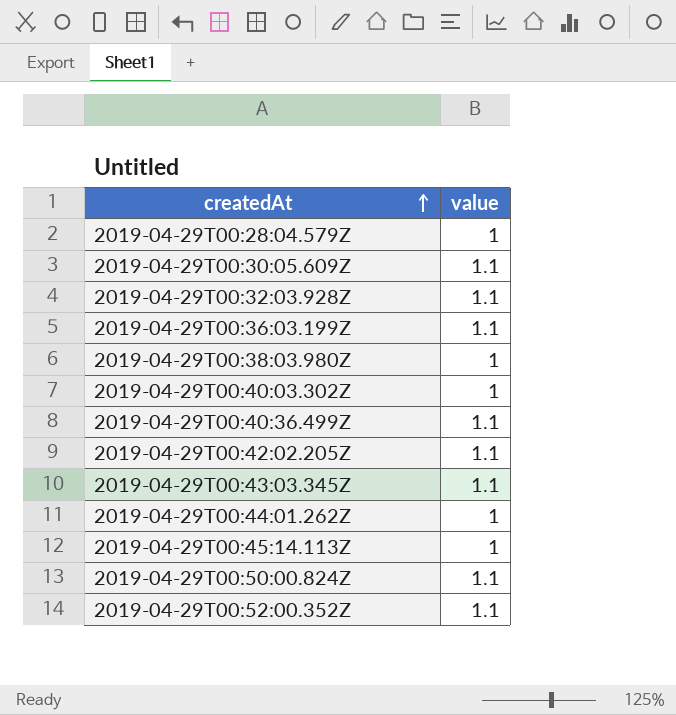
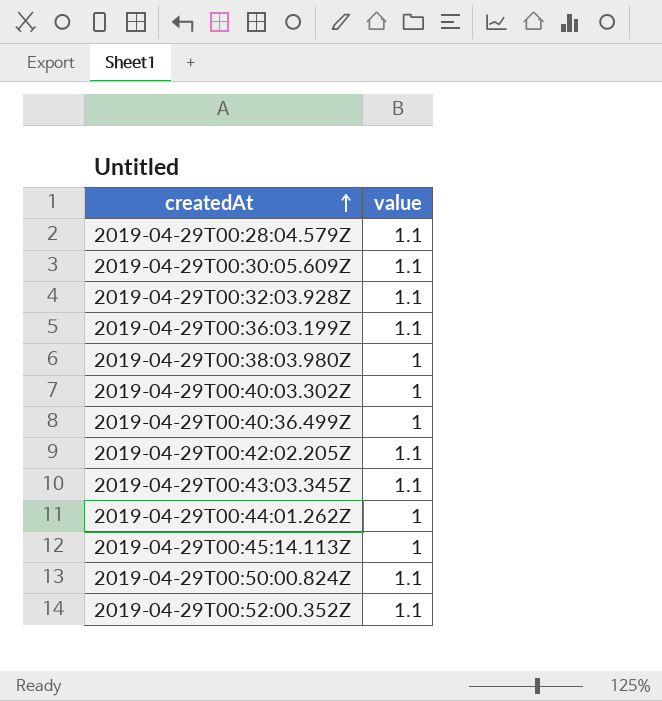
2019-04-29T00:28:04.579Z | value: 1 -> 1.1
2019-04-29T00:40:36.499Z | value: 1.1 -> 1

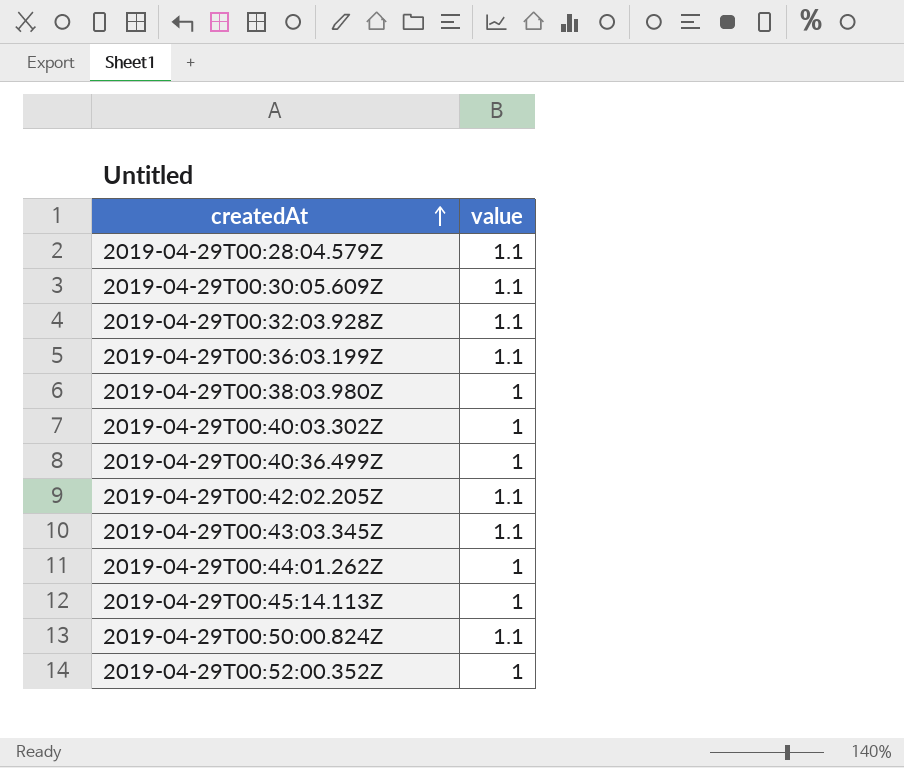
2019-04-29T00:52:00.352Z | value: 1.1 -> 1

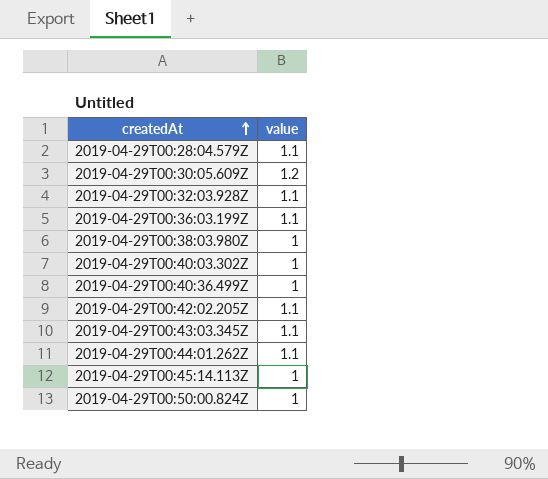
row 2019-04-29T00:52:00.352Z: 1 -> none
2019-04-29T00:30:05.609Z | value: 1.1 -> 1.2
2019-04-29T00:44:01.262Z | value: 1 -> 1.1
2019-04-29T00:50:00.824Z | value: 1.1 -> 1

